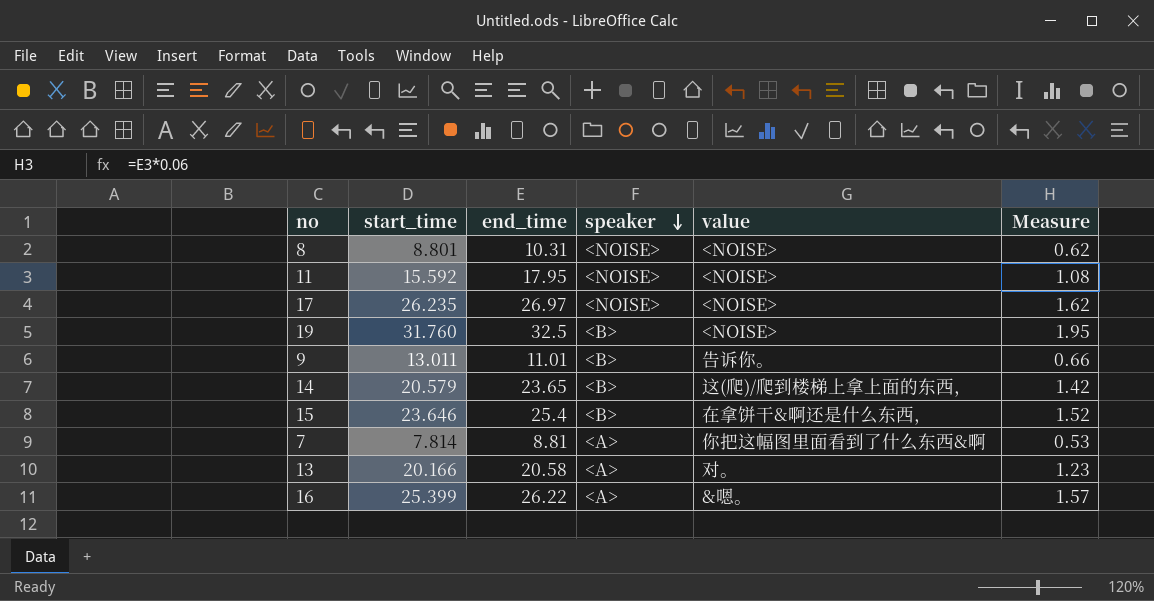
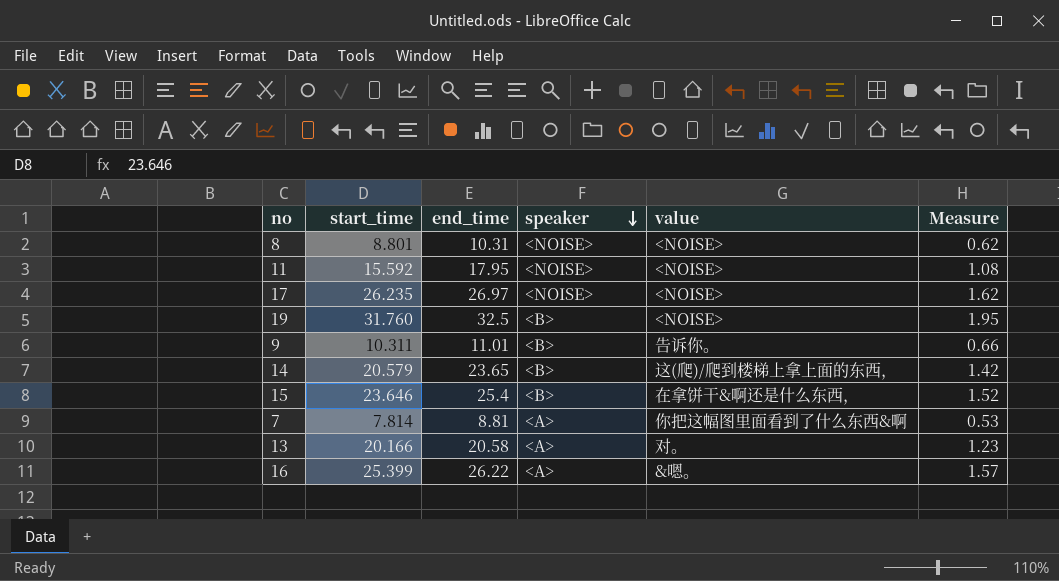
9 | start_time: 13.011 -> 10.311

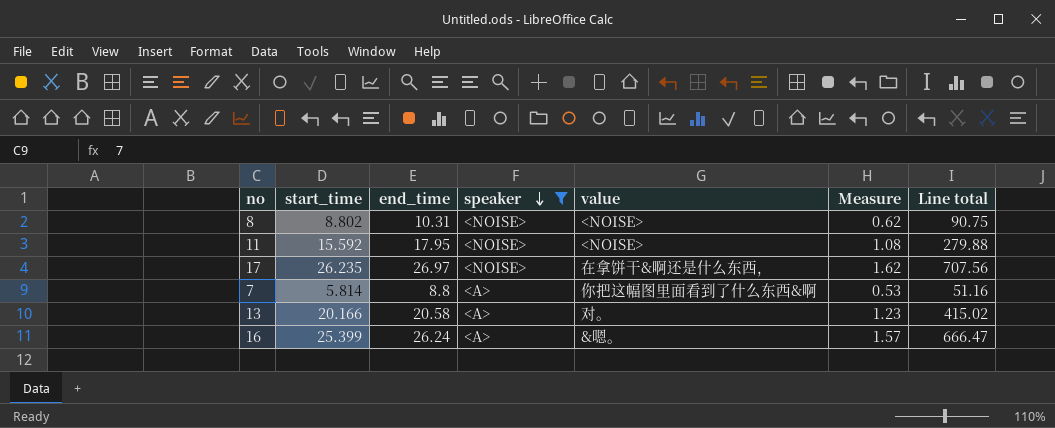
filter: none -> speaker != <B>
column Line total | formula: none -> [start_time] * [end_time]
8 | start_time: 8.801 -> 8.802
17 | value: <NOISE> -> 在拿饼干&啊还是什么东西，
7 | start_time: 7.814 -> 5.814
7 | end_time: 8.81 -> 8.8
16 | end_time: 26.22 -> 26.24

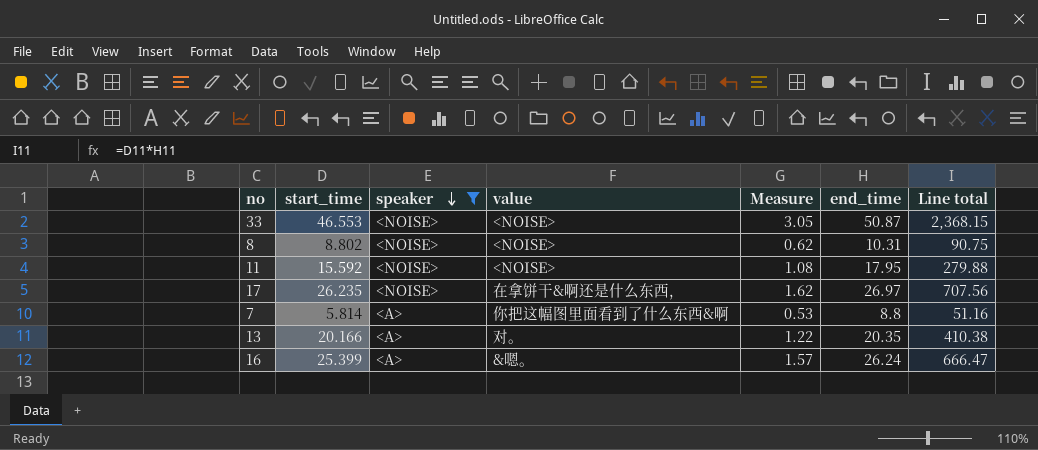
column end_time | position: 3 -> 6
row 33: none -> 46.553 | <NOISE> | <NOISE> | 3.05 | 50.87 | 2,368.15
13 | Measure: 1.23 -> 1.22
13 | end_time: 20.58 -> 20.35
13 | Line total: 415.02 -> 410.38

